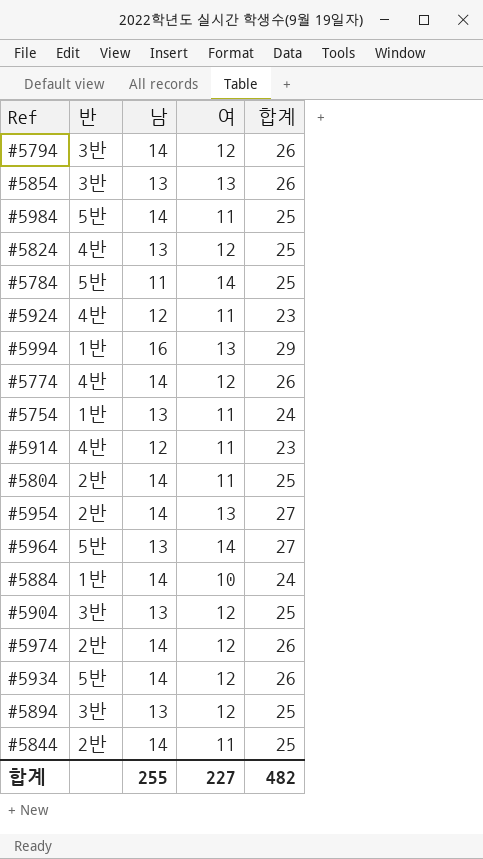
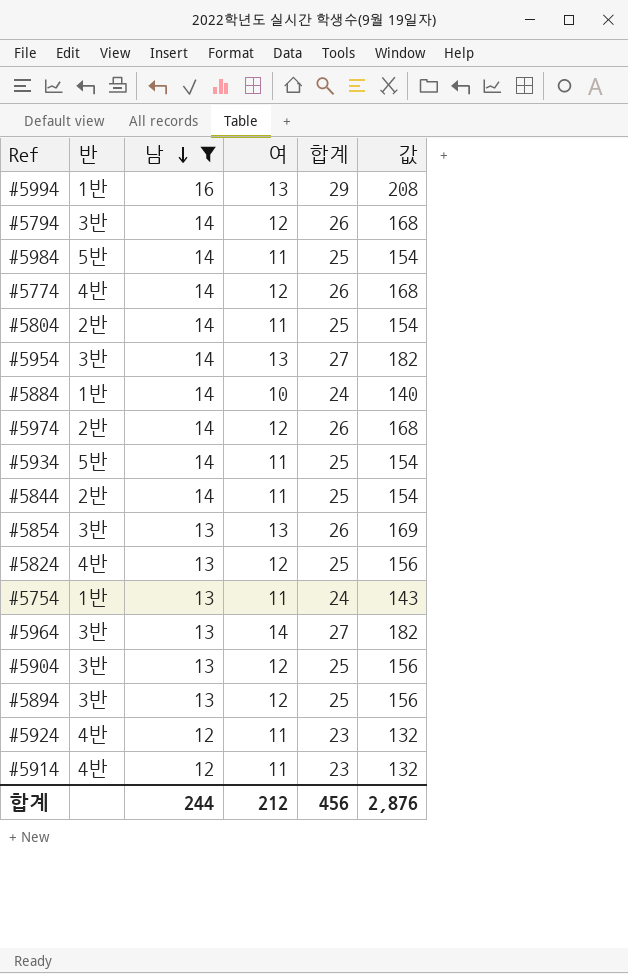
filter: none -> 남 != 11
row order: none -> 남 descending
column 값 | formula: none -> [남] * [여]
#5954 | 반: 2반 -> 3반
#5934 | 여: 12 -> 11
#5934 | 합계: 26 -> 25
#5964 | 반: 5반 -> 3반
합계 | 남: 255 -> 244
합계 | 여: 227 -> 212
합계 | 합계: 482 -> 456

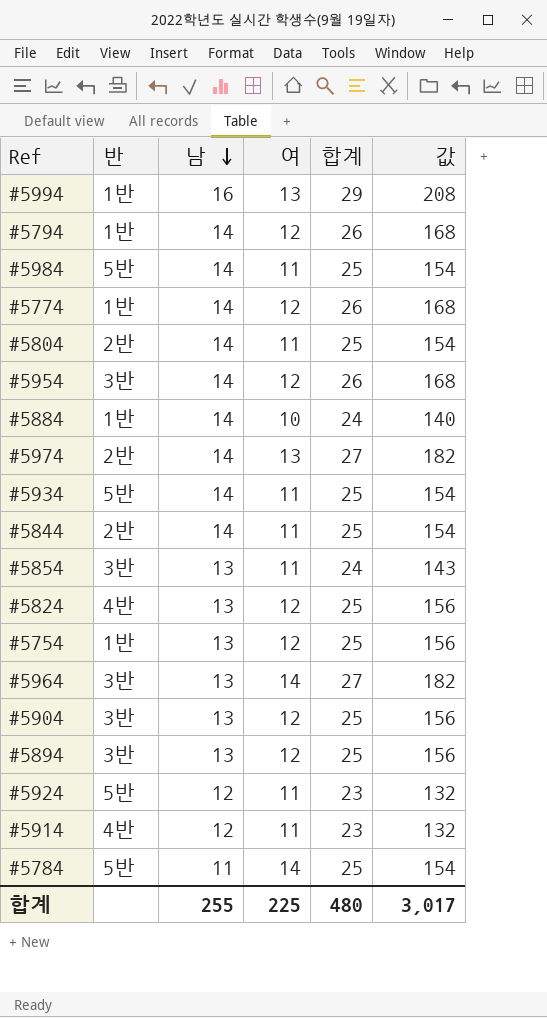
filter: 남 != 11 -> none
#5794 | 반: 3반 -> 1반
#5774 | 반: 4반 -> 1반
#5954 | 여: 13 -> 12
#5954 | 합계: 27 -> 26
#5954 | 값: 182 -> 168
#5974 | 여: 12 -> 13
#5974 | 합계: 26 -> 27
#5974 | 값: 168 -> 182
#5854 | 여: 13 -> 11
#5854 | 합계: 26 -> 24
#5854 | 값: 169 -> 143
#5754 | 여: 11 -> 12
#5754 | 합계: 24 -> 25
#5754 | 값: 143 -> 156
#5924 | 반: 4반 -> 5반
합계 | 남: 244 -> 255
합계 | 여: 212 -> 225
합계 | 합계: 456 -> 480
합계 | 값: 2,876 -> 3,017

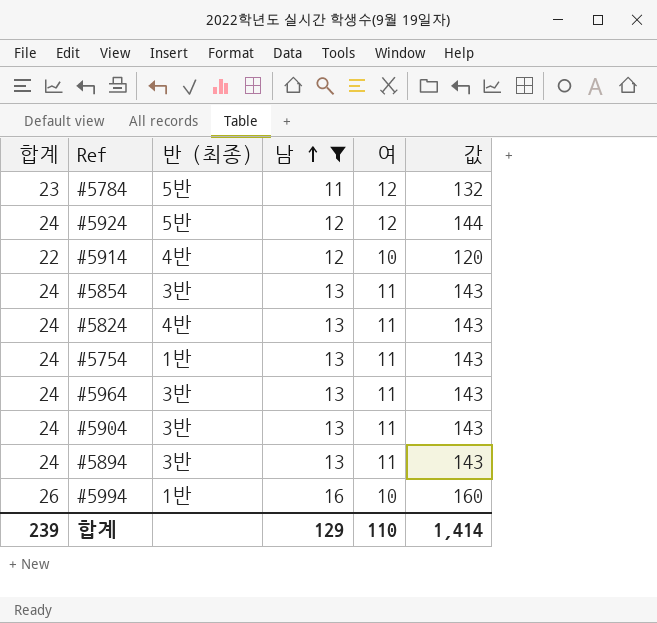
filter: none -> 남 != 14
row order: 남 descending -> 남 ascending
column 합계 | position: 5 -> 1
column name: 반 -> 반 (최종)
#5784 | 합계: 25 -> 23
#5784 | 여: 14 -> 12
#5784 | 값: 154 -> 132
#5924 | 합계: 23 -> 24
#5924 | 여: 11 -> 12
#5924 | 값: 132 -> 144
#5914 | 합계: 23 -> 22
#5914 | 여: 11 -> 10
#5914 | 값: 132 -> 120
#5824 | 합계: 25 -> 24
#5824 | 여: 12 -> 11
#5824 | 값: 156 -> 143
#5754 | 합계: 25 -> 24
#5754 | 여: 12 -> 11
#5754 | 값: 156 -> 143
#5964 | 합계: 27 -> 24
#5964 | 여: 14 -> 11
#5964 | 값: 182 -> 143
#5904 | 합계: 25 -> 24
#5904 | 여: 12 -> 11
#5904 | 값: 156 -> 143
#5894 | 합계: 25 -> 24
#5894 | 여: 12 -> 11
#5894 | 값: 156 -> 143
#5994 | 합계: 29 -> 26
#5994 | 여: 13 -> 10
#5994 | 값: 208 -> 160
합계 | 합계: 480 -> 239
합계 | 남: 255 -> 129
합계 | 여: 225 -> 110
합계 | 값: 3,017 -> 1,414

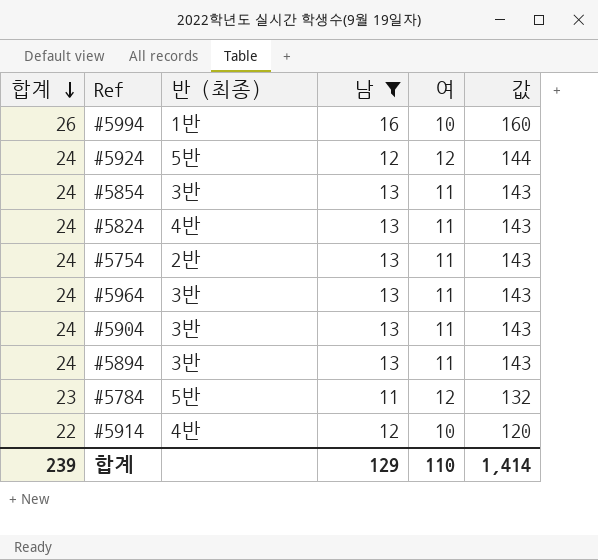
row order: 남 ascending -> 합계 descending
#5754 | 반 (최종): 1반 -> 2반

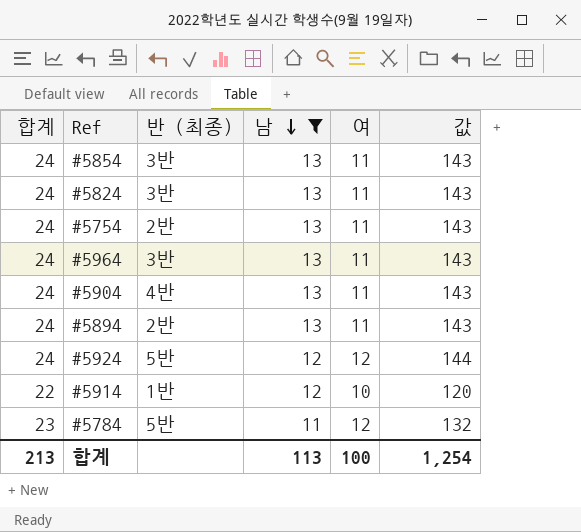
row order: 합계 descending -> 남 descending
row #5994: 26 | 1반 | 16 | 10 | 160 -> none
#5824 | 반 (최종): 4반 -> 3반
#5904 | 반 (최종): 3반 -> 4반
#5894 | 반 (최종): 3반 -> 2반
#5914 | 반 (최종): 4반 -> 1반
합계 | 합계: 239 -> 213
합계 | 남: 129 -> 113
합계 | 여: 110 -> 100
합계 | 값: 1,414 -> 1,254

